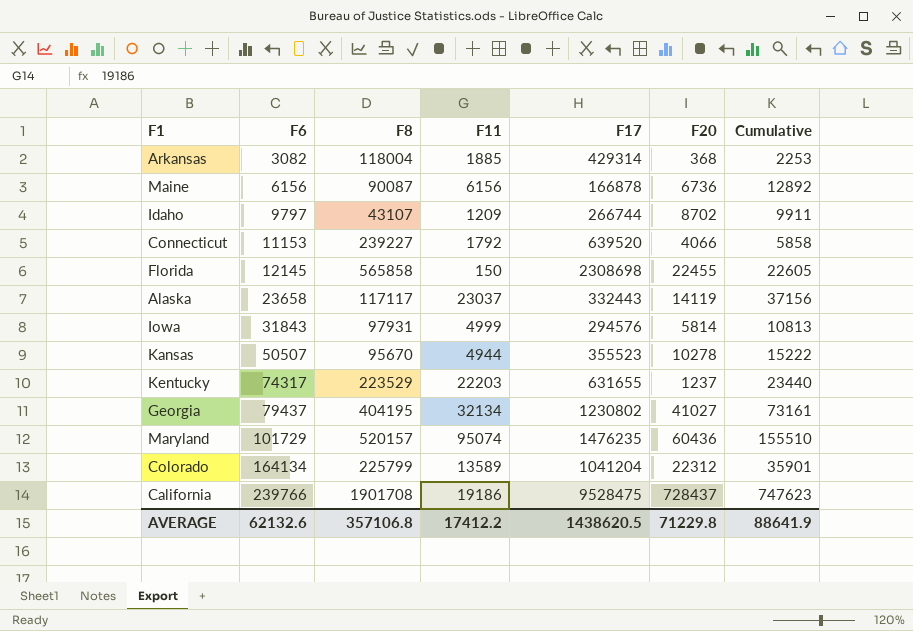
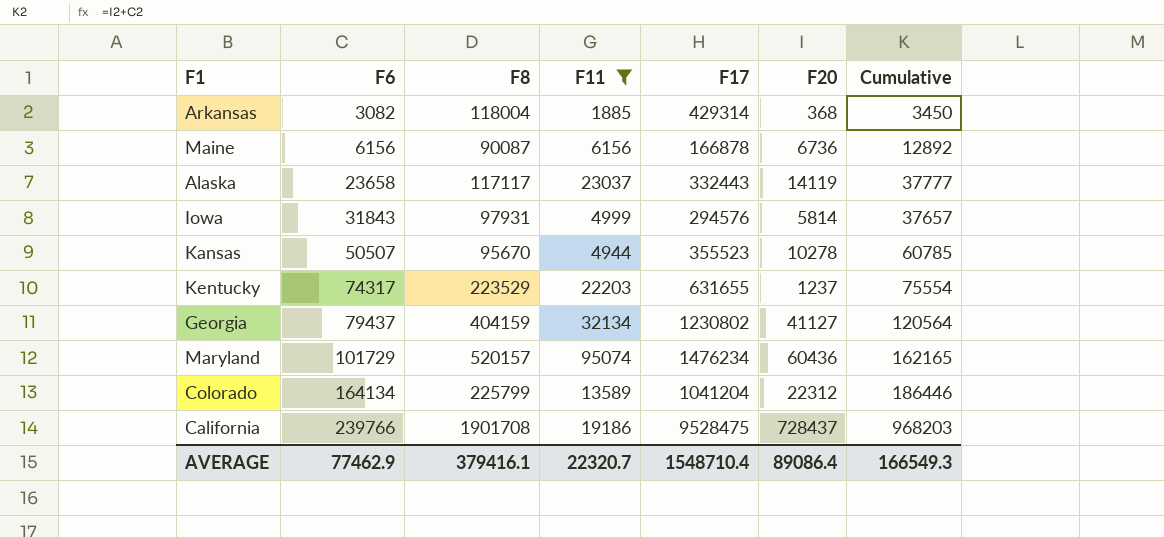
filter: none -> F11 >= 1885
column Cumulative | formula: [F11] + [F20] -> [F6] + [F20]
Georgia | F8: 404195 -> 404159
Georgia | F20: 41027 -> 41127
Maryland | F17: 1476235 -> 1476234
AVERAGE | F6: 62132.6 -> 77462.9
AVERAGE | F8: 357106.8 -> 379416.1
AVERAGE | F11: 17412.2 -> 22320.7
AVERAGE | F17: 1438620.5 -> 1548710.4
AVERAGE | F20: 71229.8 -> 89086.4
AVERAGE | Cumulative: 88641.9 -> 166549.3

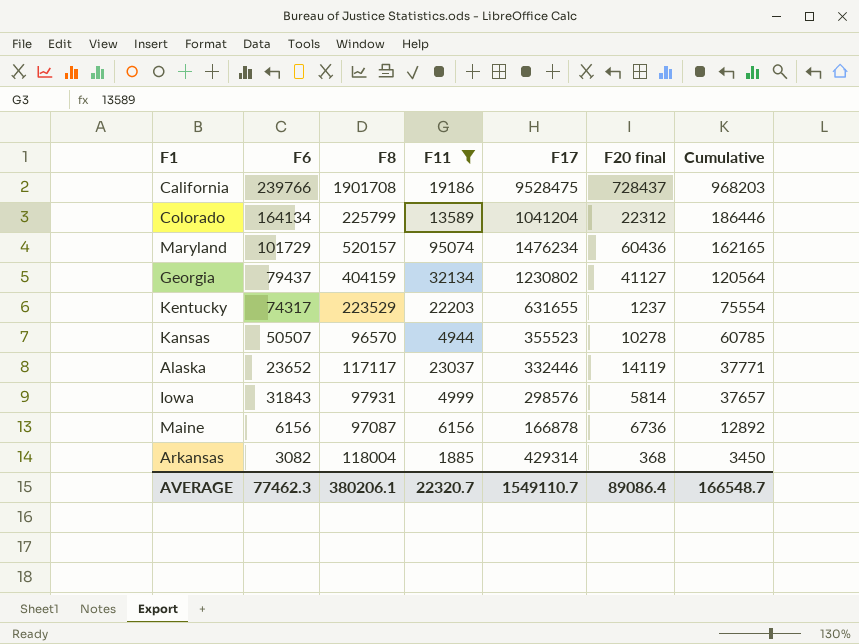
row order: F6 ascending -> Cumulative descending
column name: F20 -> F20 final
Kansas | F8: 95670 -> 96570
Alaska | F6: 23658 -> 23652
Alaska | F17: 332443 -> 332446
Alaska | Cumulative: 37777 -> 37771
Iowa | F17: 294576 -> 298576
Maine | F8: 90087 -> 97087
AVERAGE | F6: 77462.9 -> 77462.3
AVERAGE | F8: 379416.1 -> 380206.1
AVERAGE | F17: 1548710.4 -> 1549110.7
AVERAGE | Cumulative: 166549.3 -> 166548.7

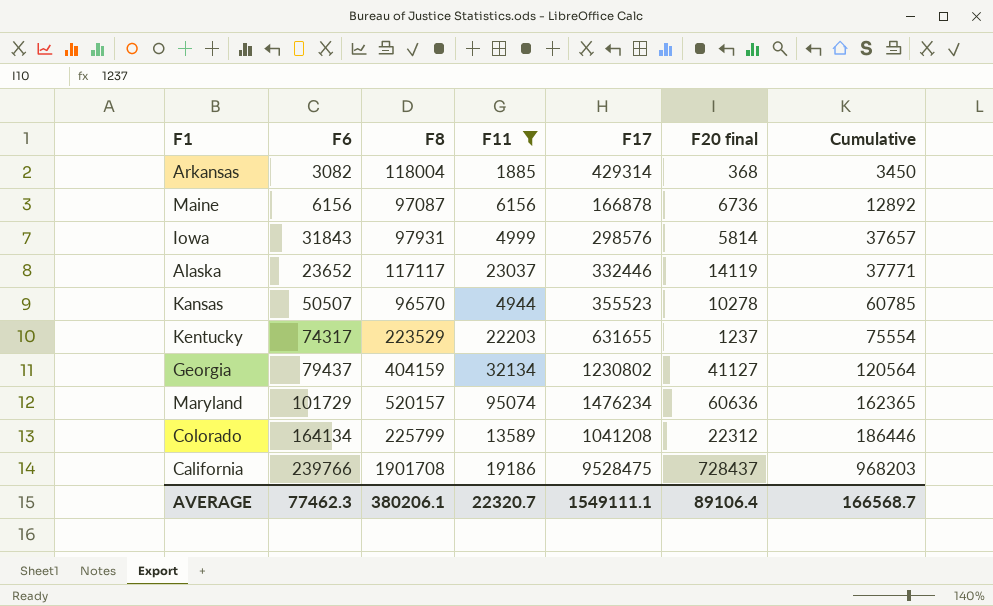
row order: Cumulative descending -> Cumulative ascending
Maryland | F20 final: 60436 -> 60636
Maryland | Cumulative: 162165 -> 162365
Colorado | F17: 1041204 -> 1041208
AVERAGE | F17: 1549110.7 -> 1549111.1
AVERAGE | F20 final: 89086.4 -> 89106.4
AVERAGE | Cumulative: 166548.7 -> 166568.7

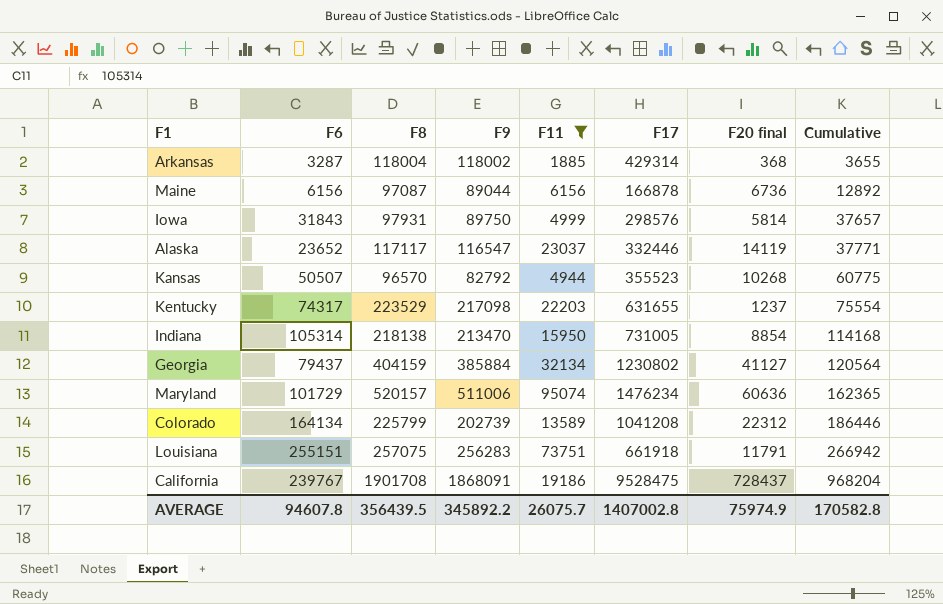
column F9 | position: none -> 4
Arkansas | F6: 3082 -> 3287
Arkansas | Cumulative: 3450 -> 3655
Kansas | F20 final: 10278 -> 10268
Kansas | Cumulative: 60785 -> 60775
row Indiana: none -> 105314 | 218138 | 213470 | 15950 | 731005 | 8854 | 114168
row Louisiana: none -> 255151 | 257075 | 256283 | 73751 | 661918 | 11791 | 266942
California | F6: 239766 -> 239767
California | Cumulative: 968203 -> 968204
AVERAGE | F6: 77462.3 -> 94607.8
AVERAGE | F8: 380206.1 -> 356439.5
AVERAGE | F11: 22320.7 -> 26075.7
AVERAGE | F17: 1549111.1 -> 1407002.8
AVERAGE | F20 final: 89106.4 -> 75974.9
AVERAGE | Cumulative: 166568.7 -> 170582.8

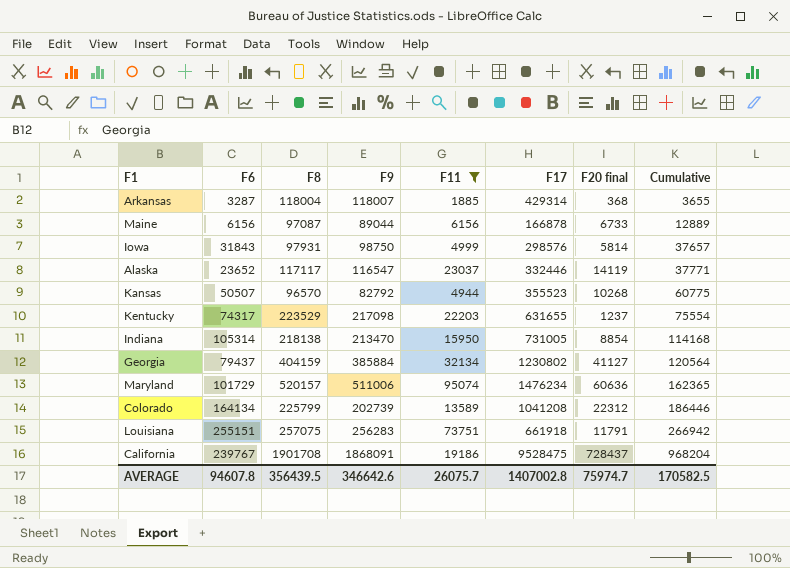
Arkansas | F9: 118002 -> 118007
Maine | F20 final: 6736 -> 6733
Maine | Cumulative: 12892 -> 12889
Iowa | F9: 89750 -> 98750
AVERAGE | F9: 345892.2 -> 346642.6
AVERAGE | F20 final: 75974.9 -> 75974.7
AVERAGE | Cumulative: 170582.8 -> 170582.5

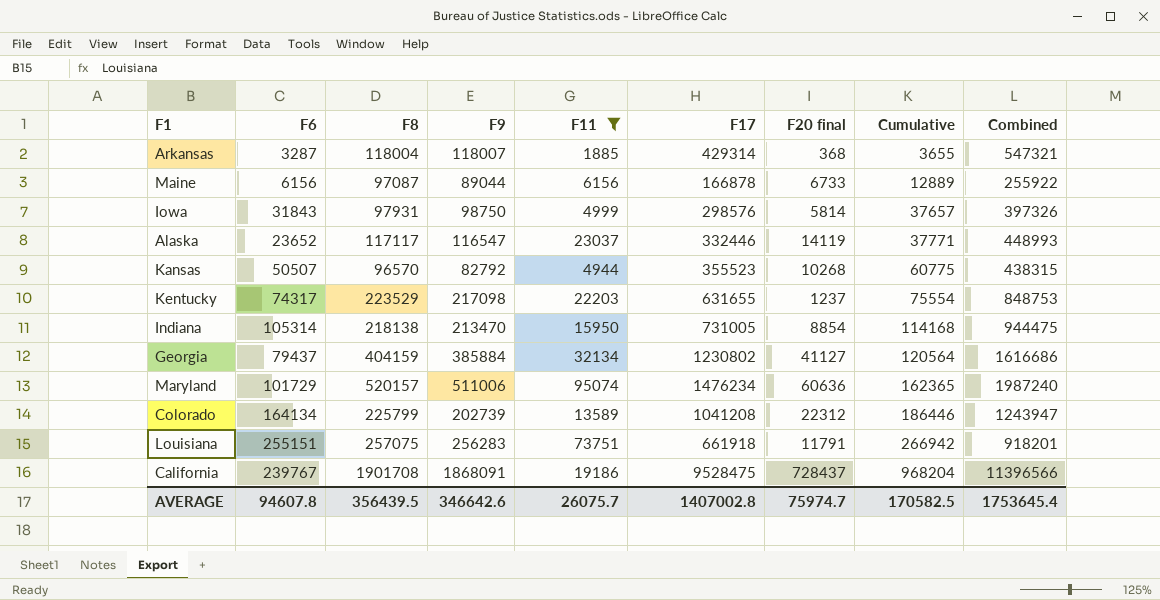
column Combined | formula: none -> [F9] + [F17]

